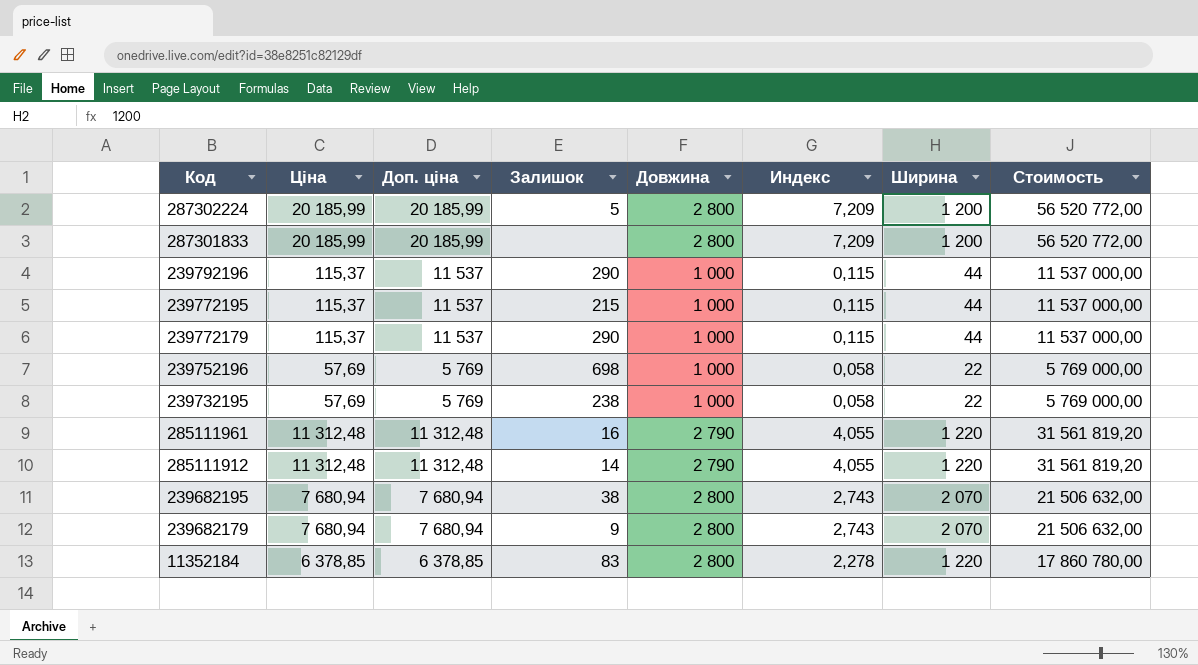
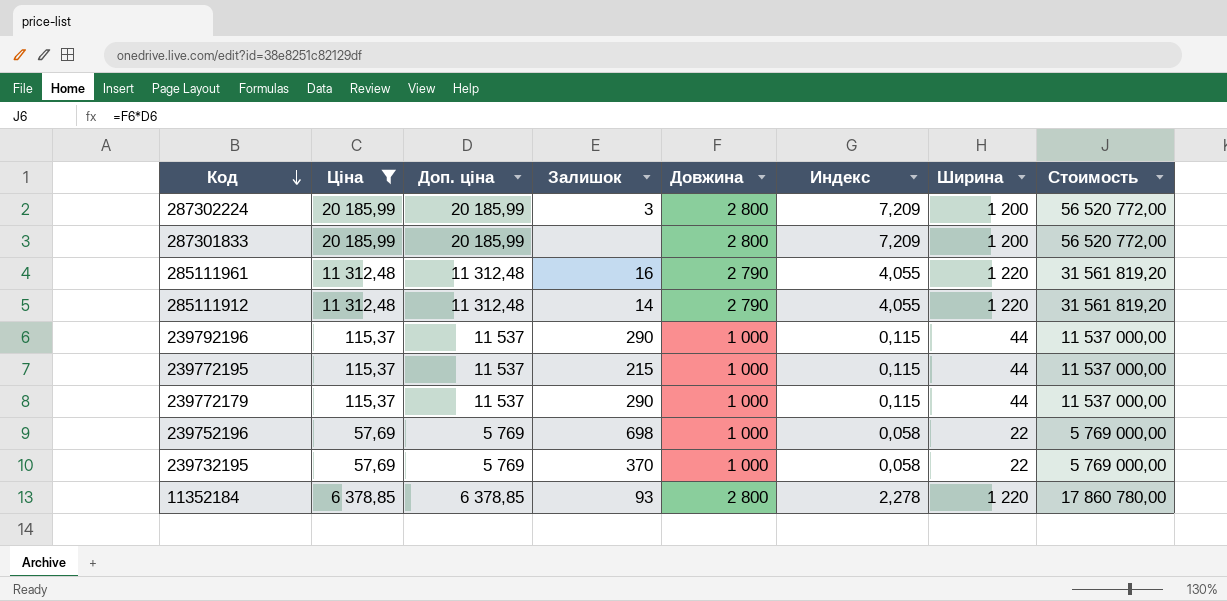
filter: none -> Ціна != 7 680,94
row order: none -> Код descending
287302224 | Залишок: 5 -> 3
239732195 | Залишок: 238 -> 370
11352184 | Залишок: 83 -> 93

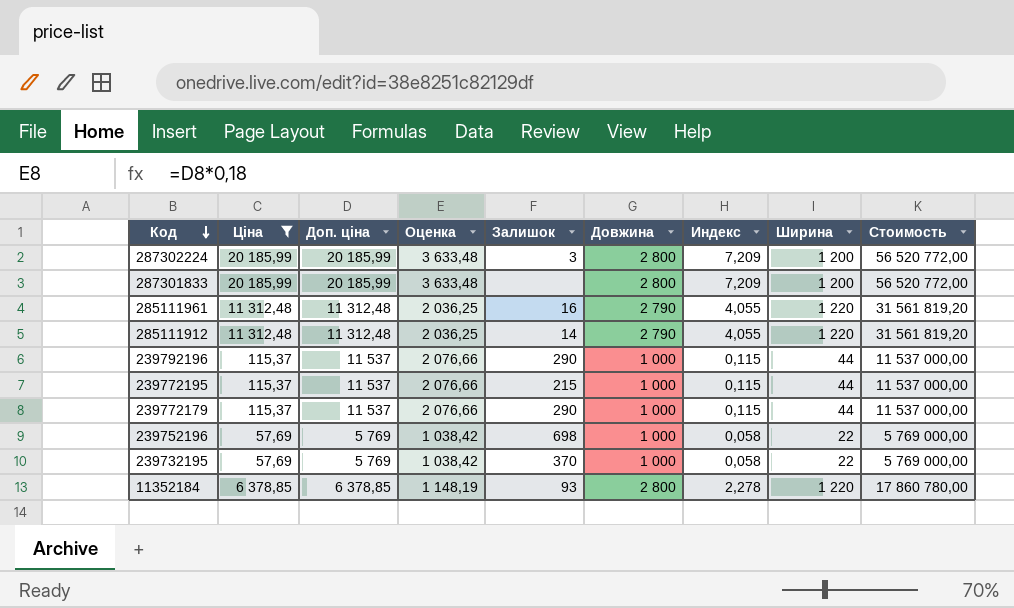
column Оценка | formula: none -> [Доп. ціна] * 0,18

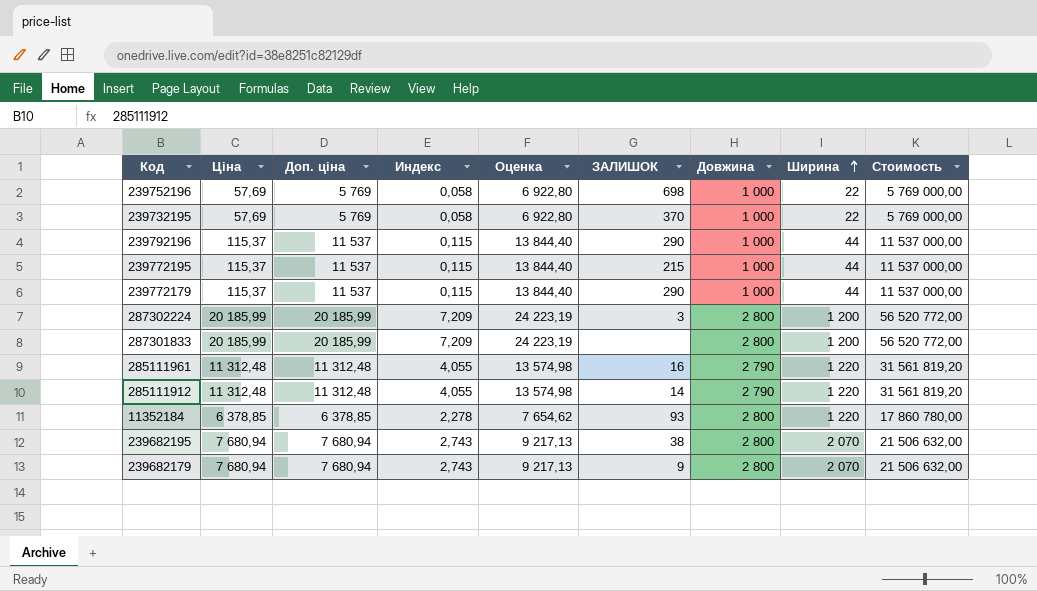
filter: Ціна != 7 680,94 -> none
row order: Код descending -> Ширина ascending
column Индекс | position: 7 -> 4
column Оценка | formula: [Доп. ціна] * 0,18 -> [Доп. ціна] * 1,2
column name: Залишок -> ЗАЛИШОК

